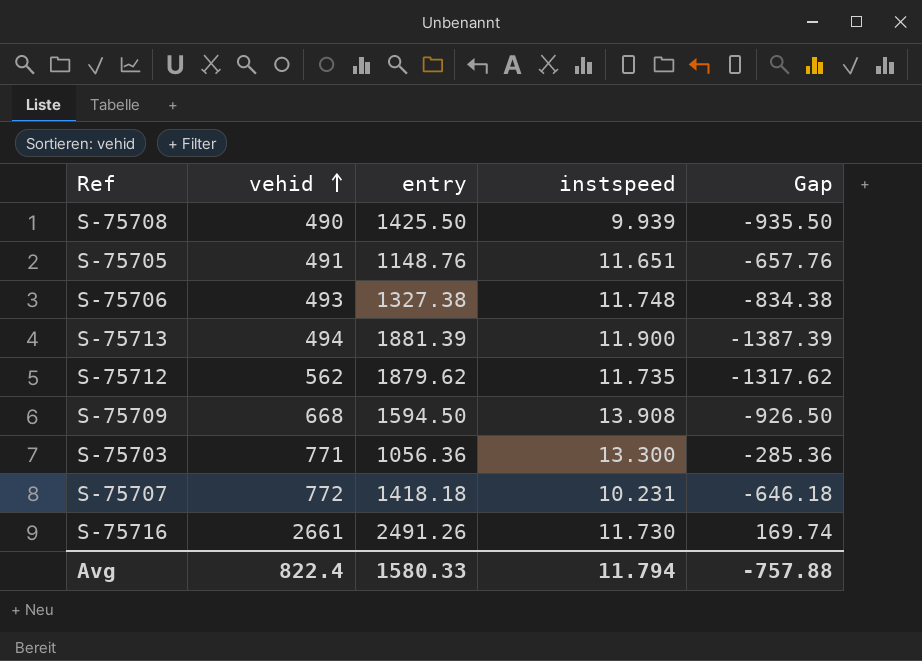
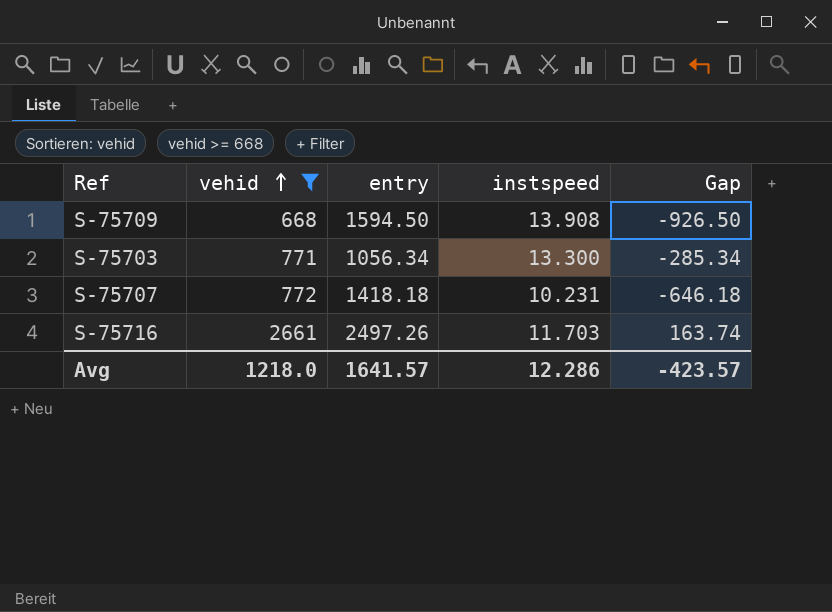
filter: none -> vehid >= 668
S-75703 | entry: 1056.36 -> 1056.34
S-75703 | Gap: -285.36 -> -285.34
S-75716 | entry: 2491.26 -> 2497.26
S-75716 | instspeed: 11.730 -> 11.703
S-75716 | Gap: 169.74 -> 163.74
Avg | vehid: 822.4 -> 1218.0
Avg | entry: 1580.33 -> 1641.57
Avg | instspeed: 11.794 -> 12.286
Avg | Gap: -757.88 -> -423.57

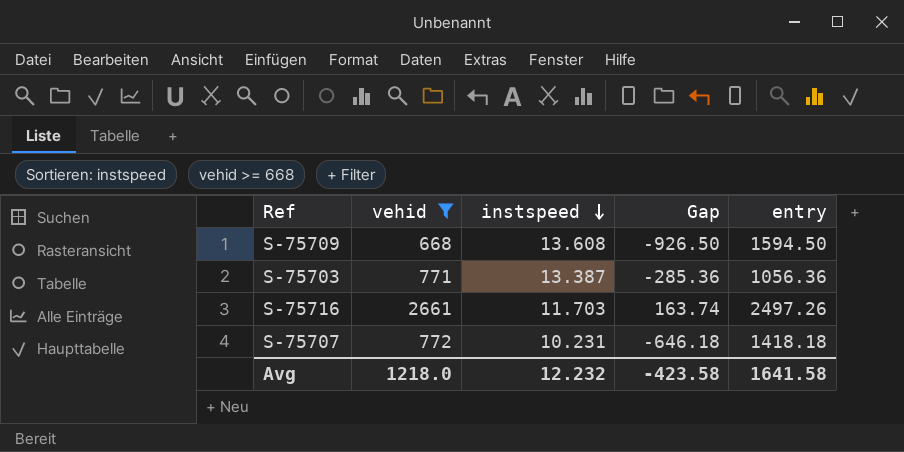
row order: vehid ascending -> instspeed descending
column entry | position: 3 -> 5
S-75709 | instspeed: 13.908 -> 13.608
S-75703 | instspeed: 13.300 -> 13.387
S-75703 | Gap: -285.34 -> -285.36
S-75703 | entry: 1056.34 -> 1056.36
Avg | instspeed: 12.286 -> 12.232
Avg | Gap: -423.57 -> -423.58
Avg | entry: 1641.57 -> 1641.58

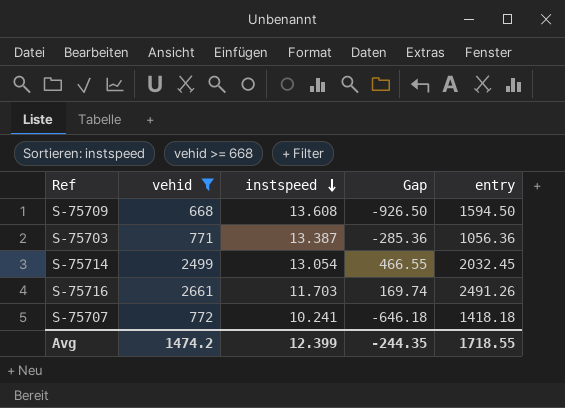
row S-75714: none -> 2499 | 13.054 | 466.55 | 2032.45
S-75716 | Gap: 163.74 -> 169.74
S-75716 | entry: 2497.26 -> 2491.26
S-75707 | instspeed: 10.231 -> 10.241
Avg | vehid: 1218.0 -> 1474.2
Avg | instspeed: 12.232 -> 12.399
Avg | Gap: -423.58 -> -244.35
Avg | entry: 1641.58 -> 1718.55

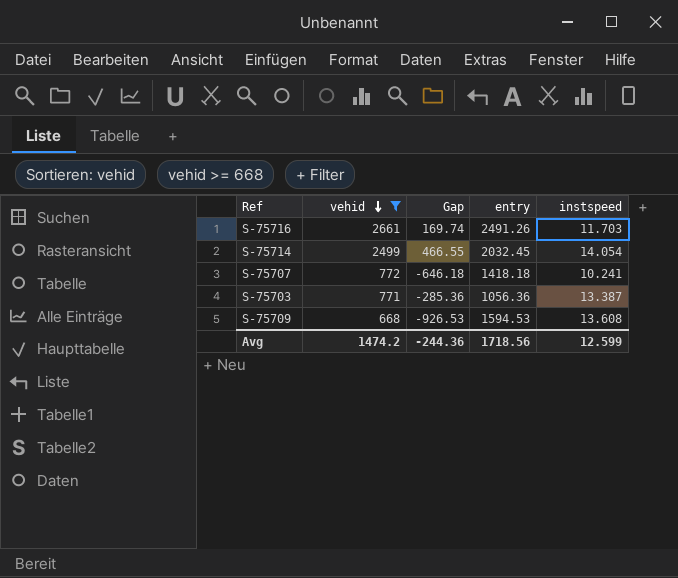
row order: instspeed descending -> vehid descending
column instspeed | position: 3 -> 5
S-75714 | instspeed: 13.054 -> 14.054
S-75709 | Gap: -926.50 -> -926.53
S-75709 | entry: 1594.50 -> 1594.53
Avg | Gap: -244.35 -> -244.36
Avg | entry: 1718.55 -> 1718.56
Avg | instspeed: 12.399 -> 12.599

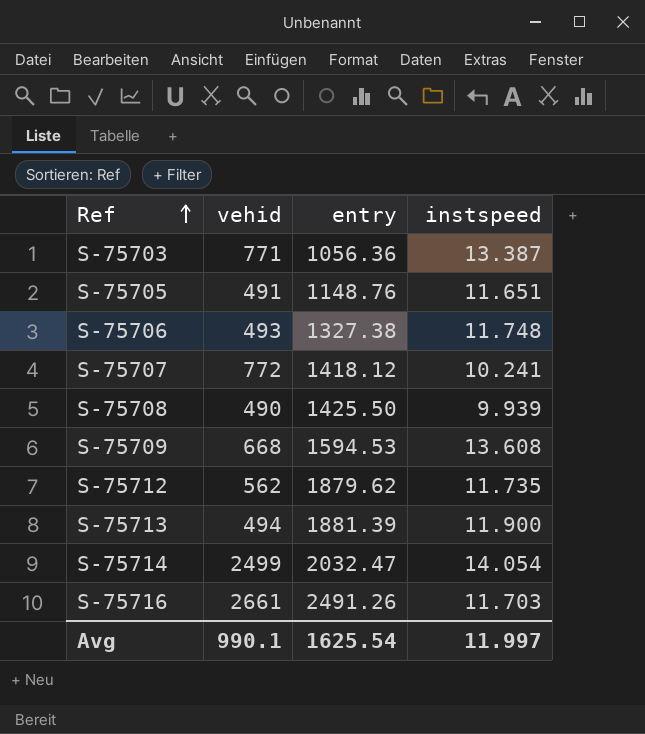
filter: vehid >= 668 -> none
row order: vehid descending -> Ref ascending
column Gap | formula: [vehid] - [entry] -> none
S-75707 | entry: 1418.18 -> 1418.12
S-75714 | entry: 2032.45 -> 2032.47
Avg | vehid: 1474.2 -> 990.1
Avg | entry: 1718.56 -> 1625.54
Avg | instspeed: 12.599 -> 11.997

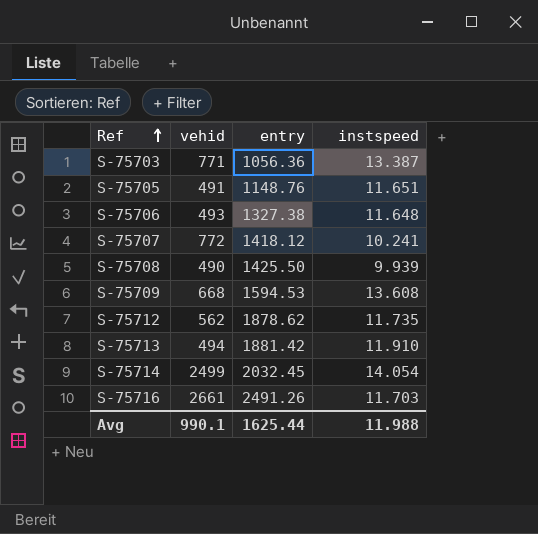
S-75706 | instspeed: 11.748 -> 11.648
S-75712 | entry: 1879.62 -> 1878.62
S-75713 | entry: 1881.39 -> 1881.42
S-75713 | instspeed: 11.900 -> 11.910
S-75714 | entry: 2032.47 -> 2032.45
Avg | entry: 1625.54 -> 1625.44
Avg | instspeed: 11.997 -> 11.988

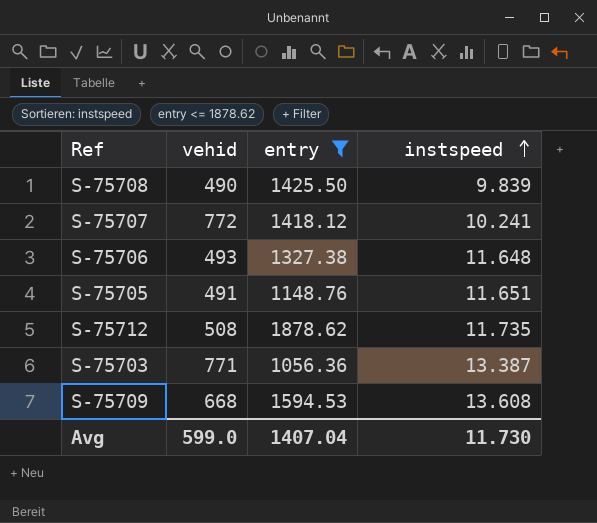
filter: none -> entry <= 1878.62
row order: Ref ascending -> instspeed ascending
S-75708 | instspeed: 9.939 -> 9.839
S-75712 | vehid: 562 -> 508
Avg | vehid: 990.1 -> 599.0
Avg | entry: 1625.44 -> 1407.04
Avg | instspeed: 11.988 -> 11.730

